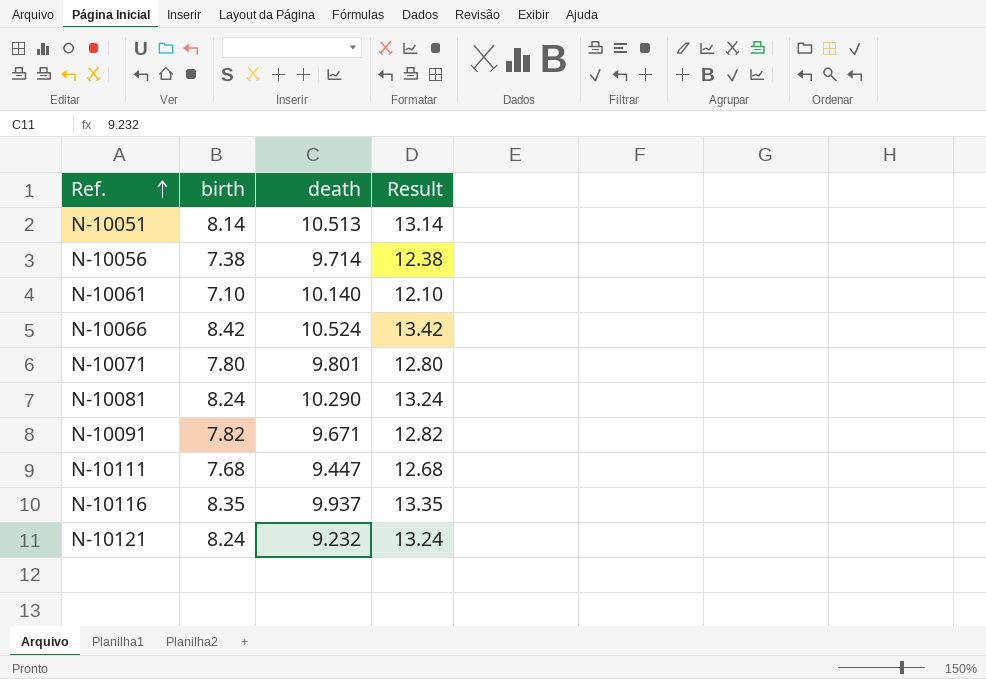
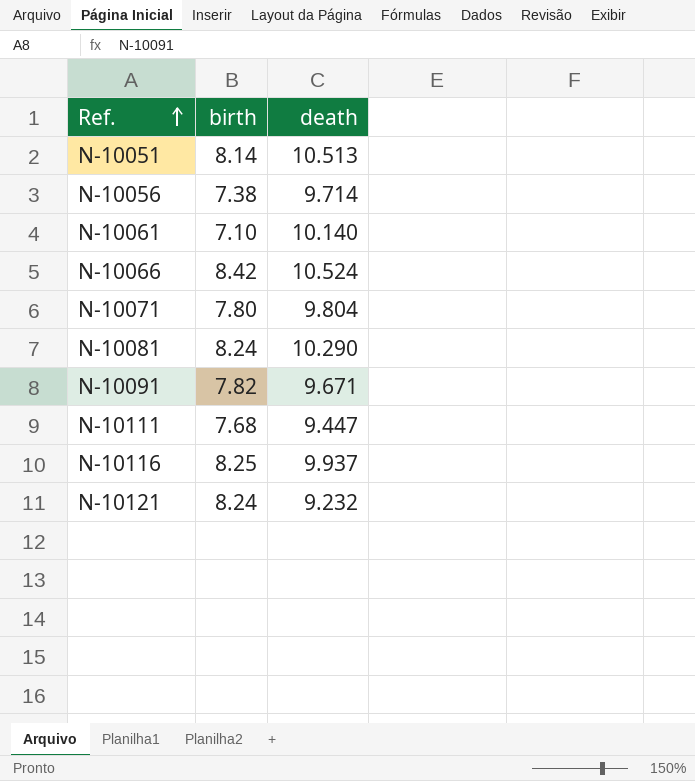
column Result | formula: [birth] + 5 -> none
N-10071 | death: 9.801 -> 9.804
N-10116 | birth: 8.35 -> 8.25

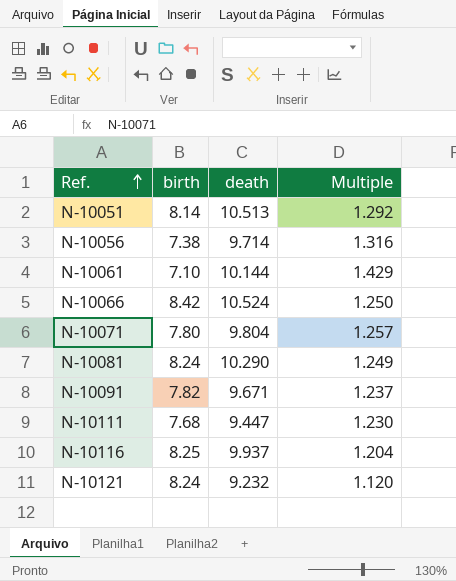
column Multiple | formula: none -> [death] / [birth]
N-10061 | death: 10.140 -> 10.144

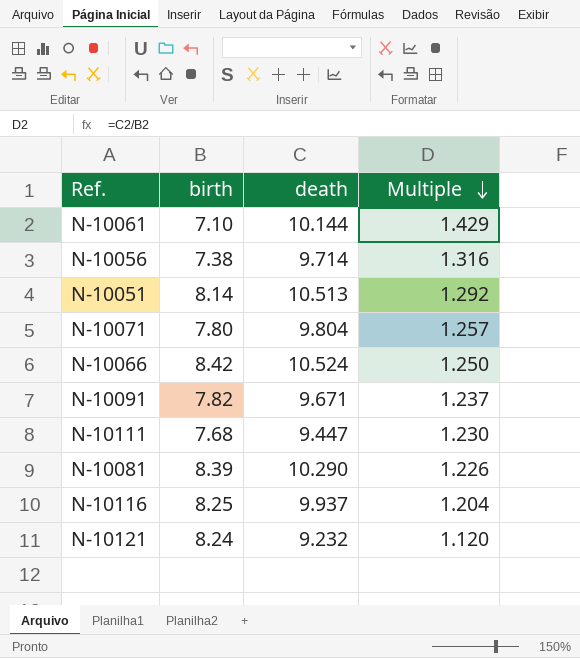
row order: Ref. ascending -> Multiple descending
N-10081 | birth: 8.24 -> 8.39
N-10081 | Multiple: 1.249 -> 1.226

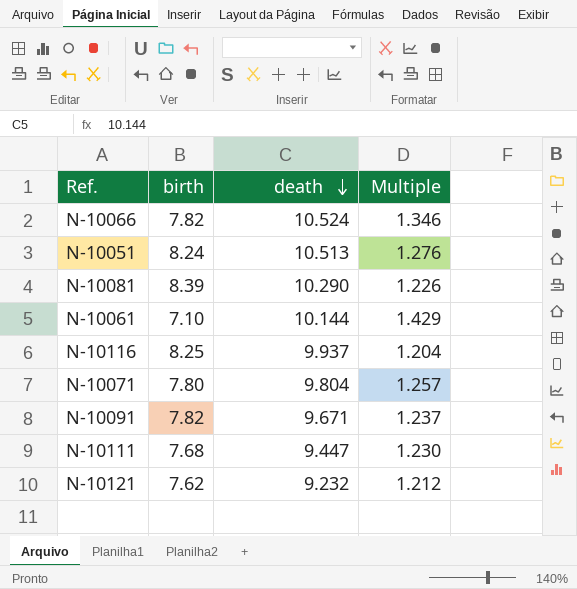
row order: Multiple descending -> death descending
row N-10056: 7.38 | 9.714 | 1.316 -> none
N-10066 | birth: 8.42 -> 7.82
N-10066 | Multiple: 1.250 -> 1.346
N-10051 | birth: 8.14 -> 8.24
N-10051 | Multiple: 1.292 -> 1.276
N-10121 | birth: 8.24 -> 7.62
N-10121 | Multiple: 1.120 -> 1.212

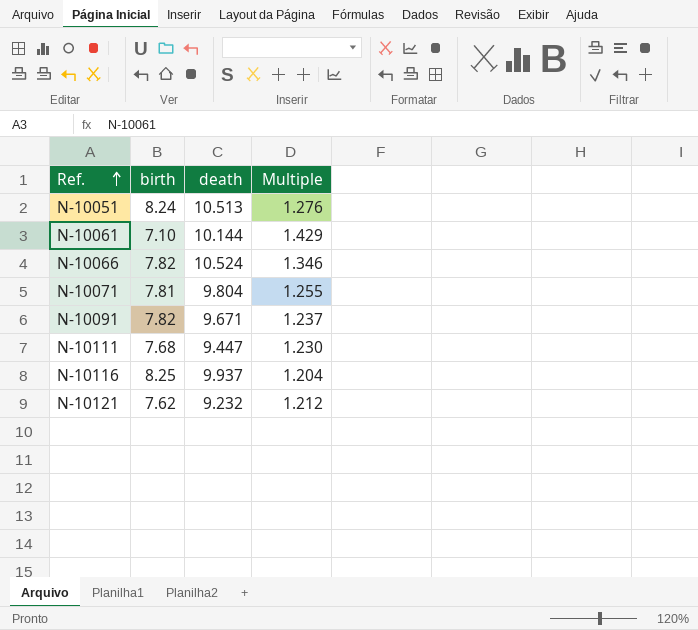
row order: death descending -> Ref. ascending
row N-10081: 8.39 | 10.290 | 1.226 -> none
N-10071 | birth: 7.80 -> 7.81
N-10071 | Multiple: 1.257 -> 1.255

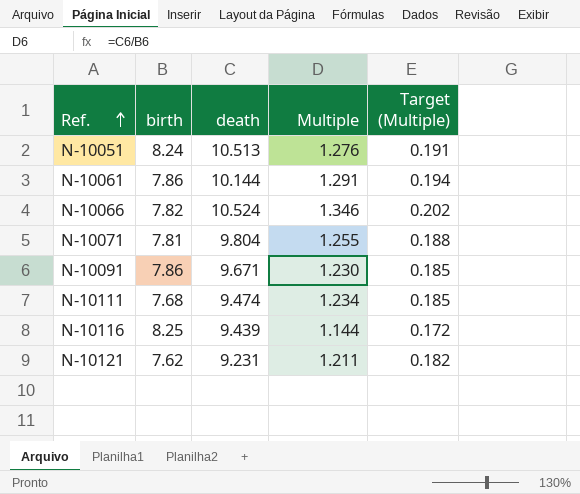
column Target (Multiple) | formula: none -> [Multiple] * 0.15
N-10061 | birth: 7.10 -> 7.86
N-10061 | Multiple: 1.429 -> 1.291
N-10091 | birth: 7.82 -> 7.86
N-10091 | Multiple: 1.237 -> 1.230
N-10111 | death: 9.447 -> 9.474
N-10111 | Multiple: 1.230 -> 1.234
N-10116 | death: 9.937 -> 9.439
N-10116 | Multiple: 1.204 -> 1.144
N-10121 | death: 9.232 -> 9.231
N-10121 | Multiple: 1.212 -> 1.211

